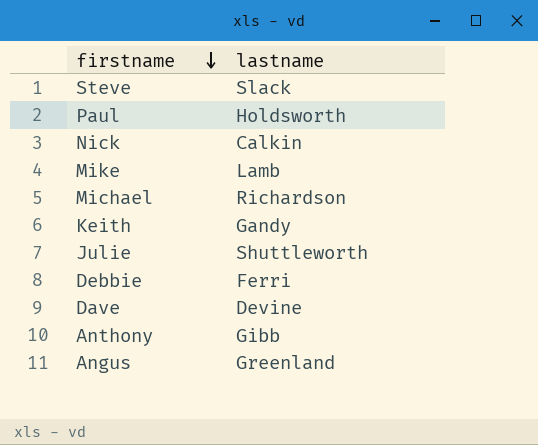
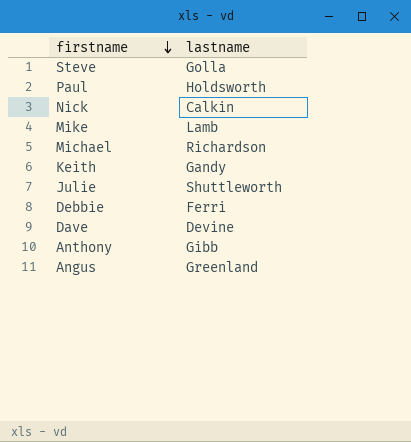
Steve | lastname: Slack -> Golla

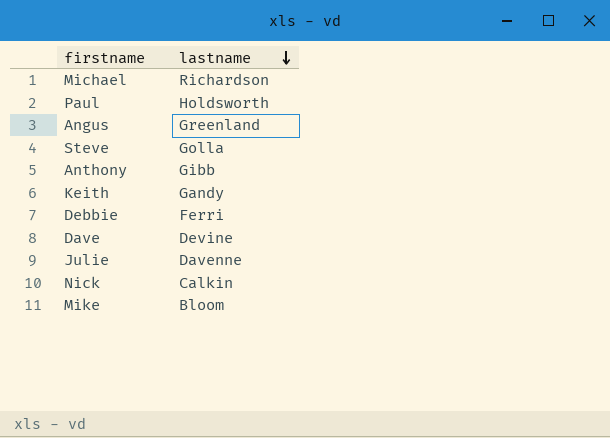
row order: firstname descending -> lastname descending
Julie | lastname: Shuttleworth -> Davenne
Mike | lastname: Lamb -> Bloom

